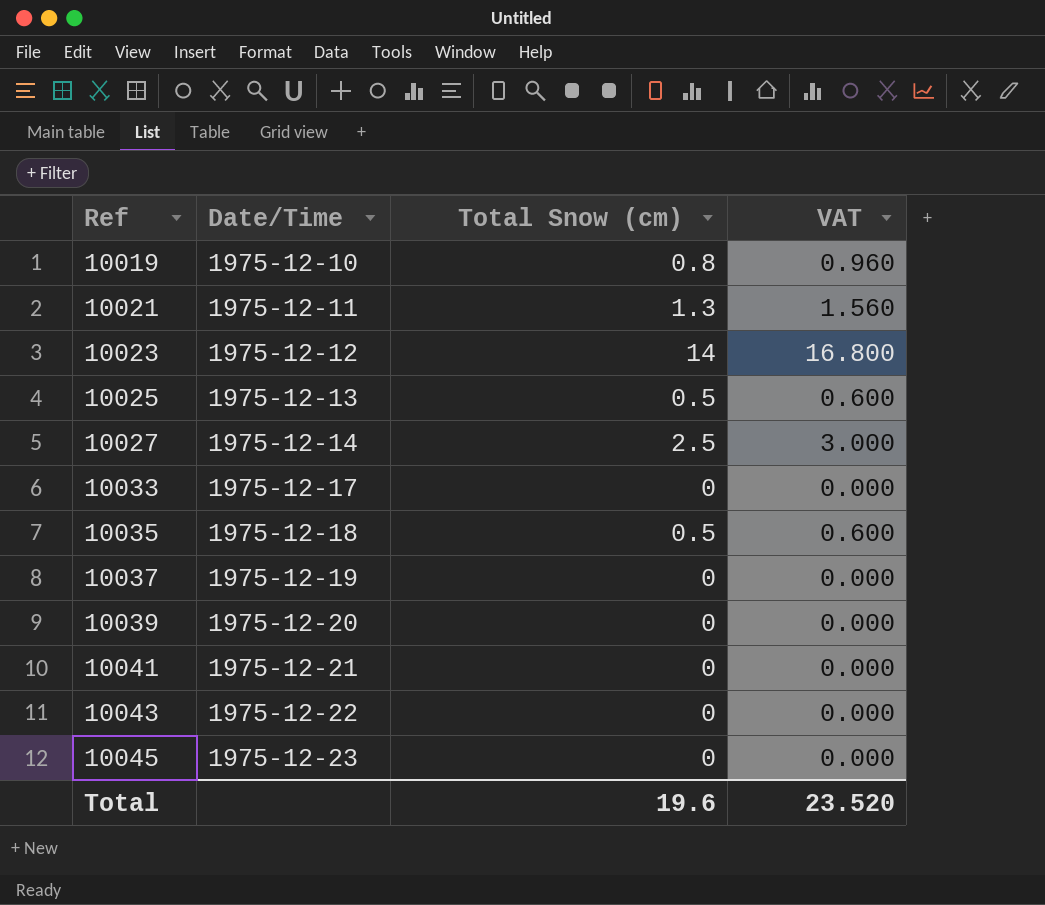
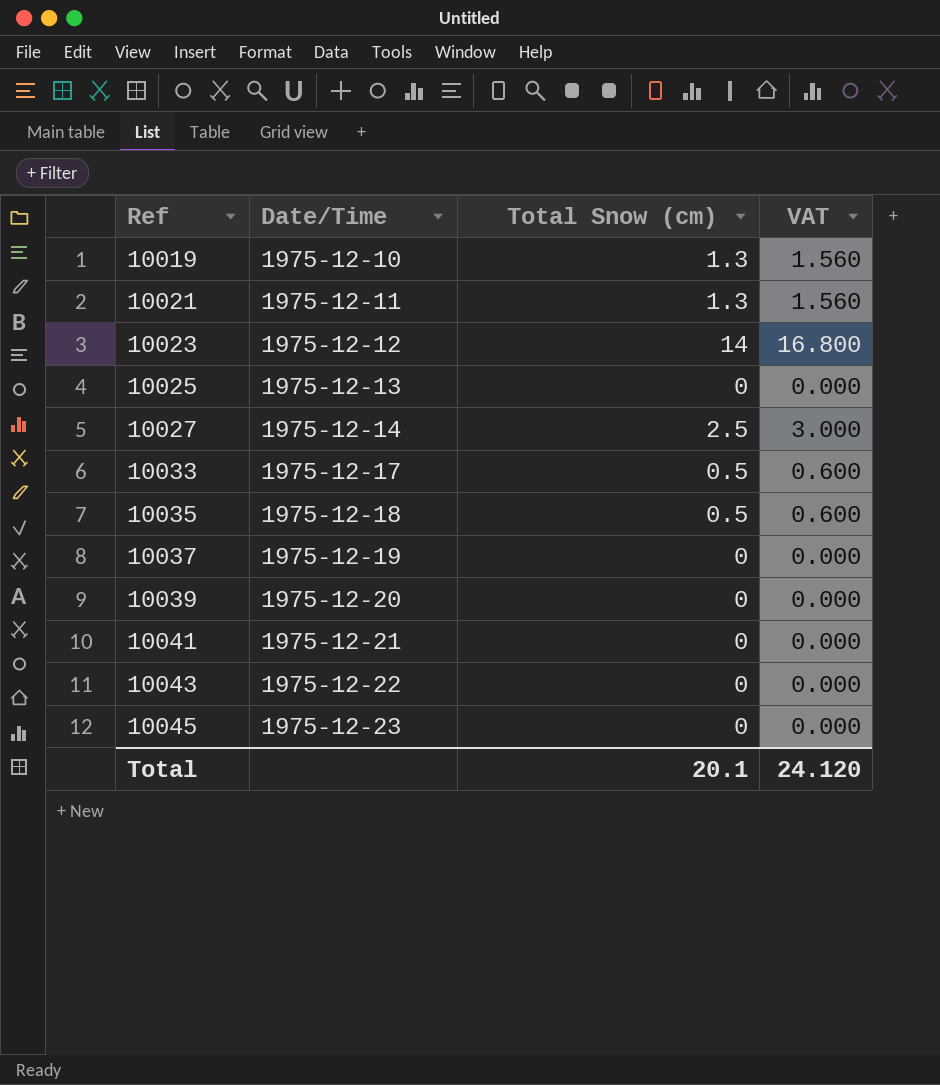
10019 | Total Snow (cm): 0.8 -> 1.3
10019 | VAT: 0.960 -> 1.560
10025 | Total Snow (cm): 0.5 -> 0
10025 | VAT: 0.600 -> 0.000
10033 | Total Snow (cm): 0 -> 0.5
10033 | VAT: 0.000 -> 0.600
Total | Total Snow (cm): 19.6 -> 20.1
Total | VAT: 23.520 -> 24.120

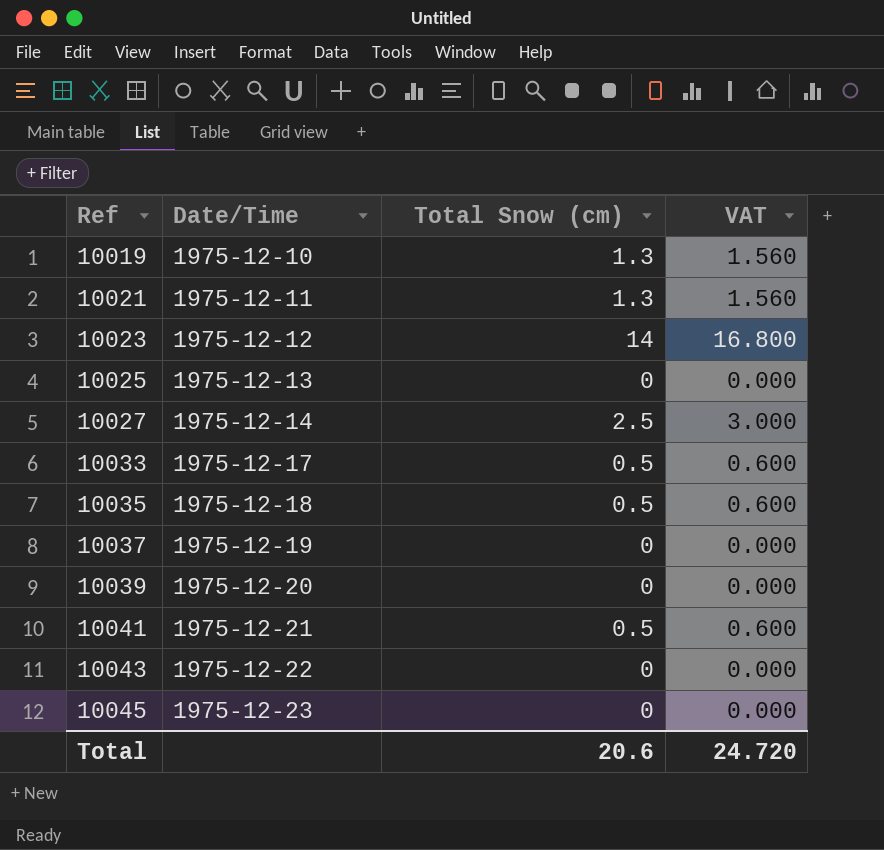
10041 | Total Snow (cm): 0 -> 0.5
10041 | VAT: 0.000 -> 0.600
Total | Total Snow (cm): 20.1 -> 20.6
Total | VAT: 24.120 -> 24.720

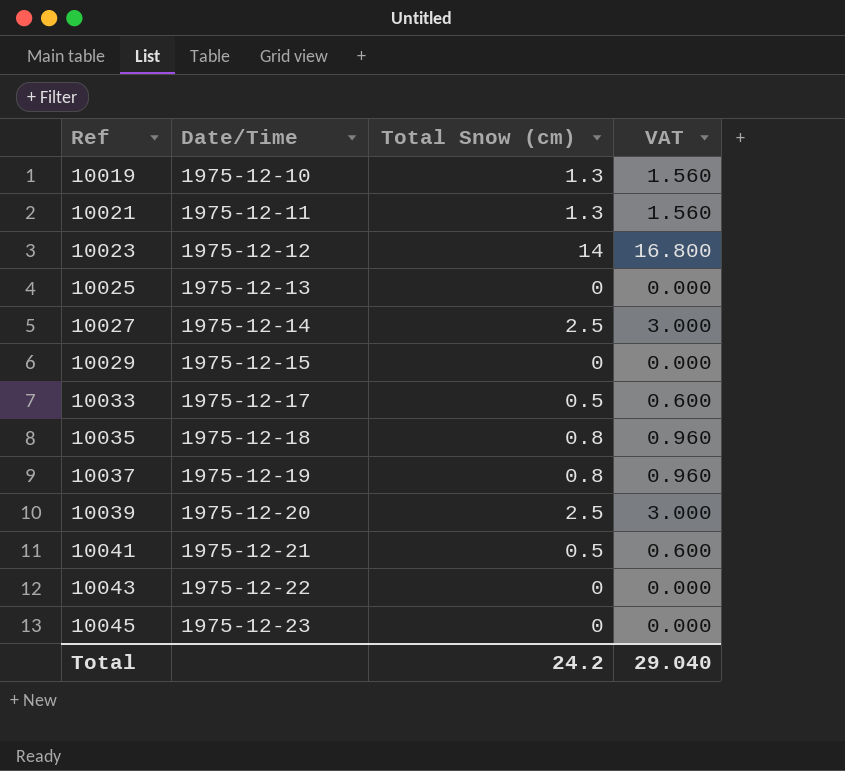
row 10029: none -> 1975-12-15 | 0 | 0.000
10035 | Total Snow (cm): 0.5 -> 0.8
10035 | VAT: 0.600 -> 0.960
10037 | Total Snow (cm): 0 -> 0.8
10037 | VAT: 0.000 -> 0.960
10039 | Total Snow (cm): 0 -> 2.5
10039 | VAT: 0.000 -> 3.000
Total | Total Snow (cm): 20.6 -> 24.2
Total | VAT: 24.720 -> 29.040

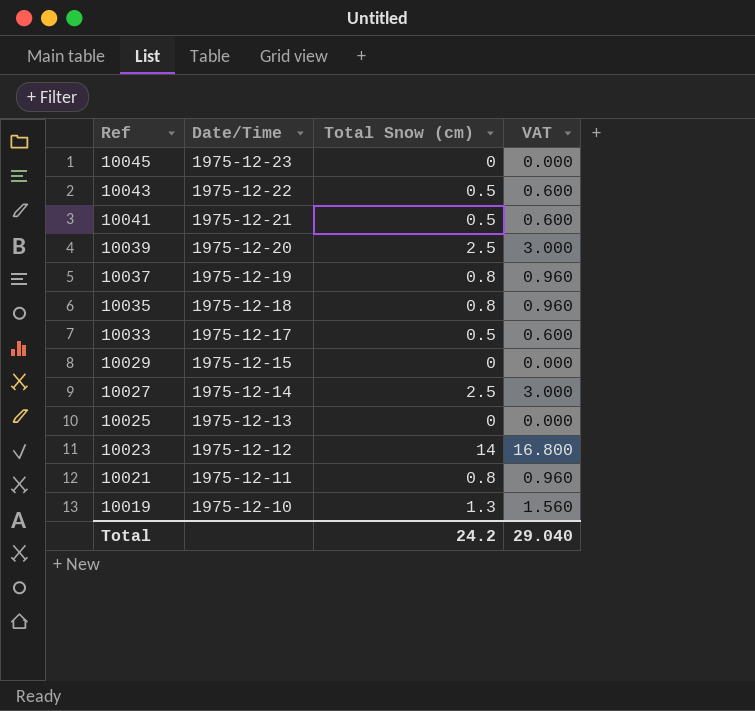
row order: Ref ascending -> Ref descending
10043 | Total Snow (cm): 0 -> 0.5
10043 | VAT: 0.000 -> 0.600
10021 | Total Snow (cm): 1.3 -> 0.8
10021 | VAT: 1.560 -> 0.960

